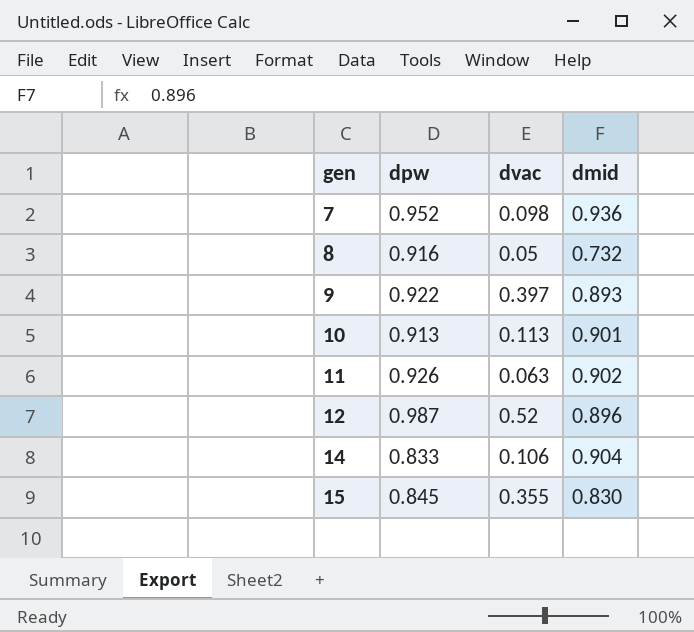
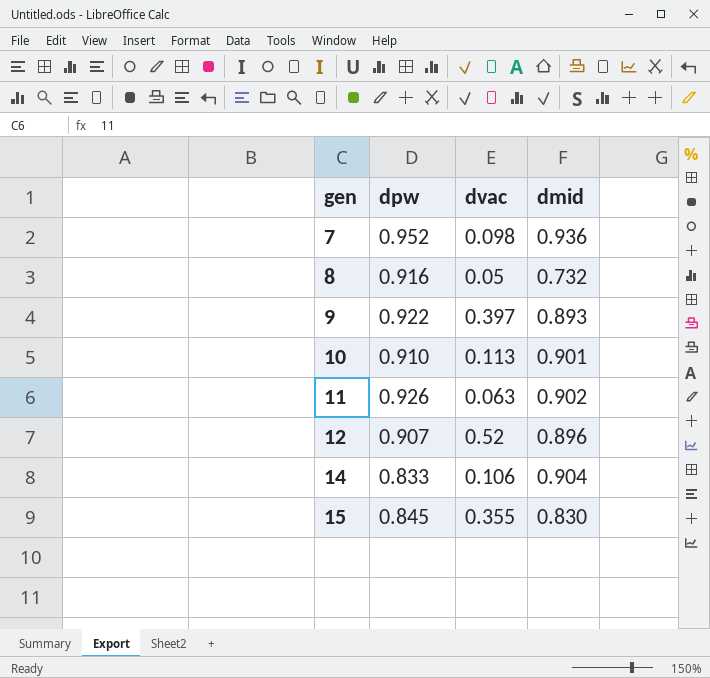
10 | dpw: 0.913 -> 0.910
12 | dpw: 0.987 -> 0.907

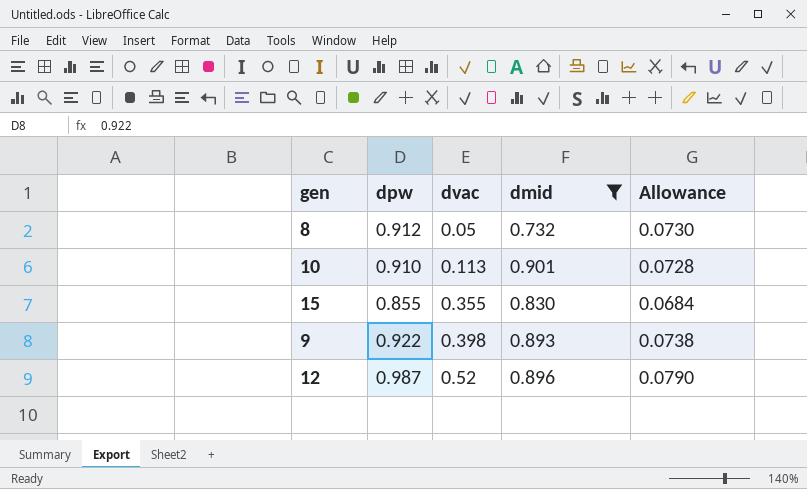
filter: none -> dmid <= 0.901
row order: gen ascending -> dvac ascending
column Allowance | formula: none -> [dpw] * 0.08
8 | dpw: 0.916 -> 0.912
15 | dpw: 0.845 -> 0.855
9 | dvac: 0.397 -> 0.398
12 | dpw: 0.907 -> 0.987

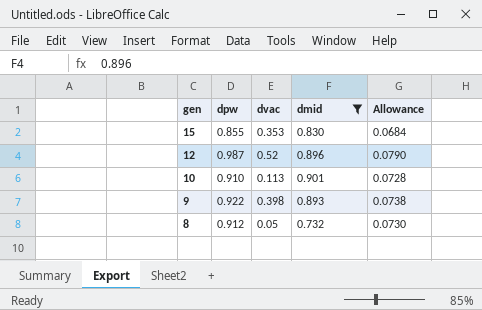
row order: dvac ascending -> gen descending
15 | dvac: 0.355 -> 0.353

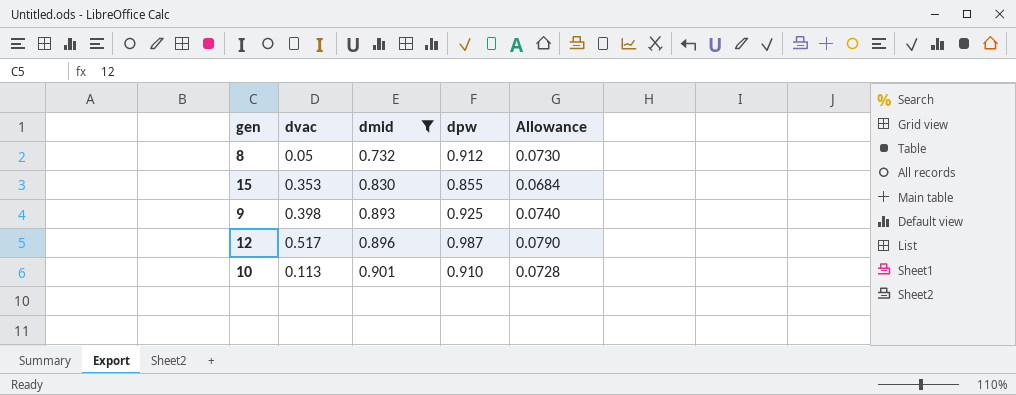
row order: gen descending -> dmid ascending
column dpw | position: 2 -> 4
9 | dpw: 0.922 -> 0.925
9 | Allowance: 0.0738 -> 0.0740
12 | dvac: 0.52 -> 0.517

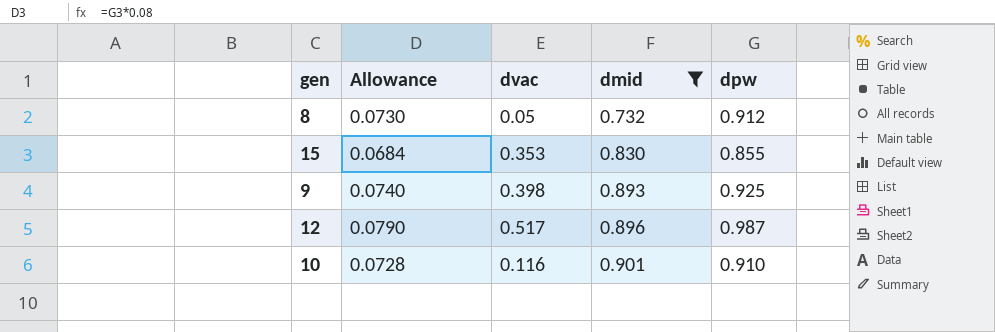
column Allowance | position: 5 -> 2
10 | dvac: 0.113 -> 0.116

